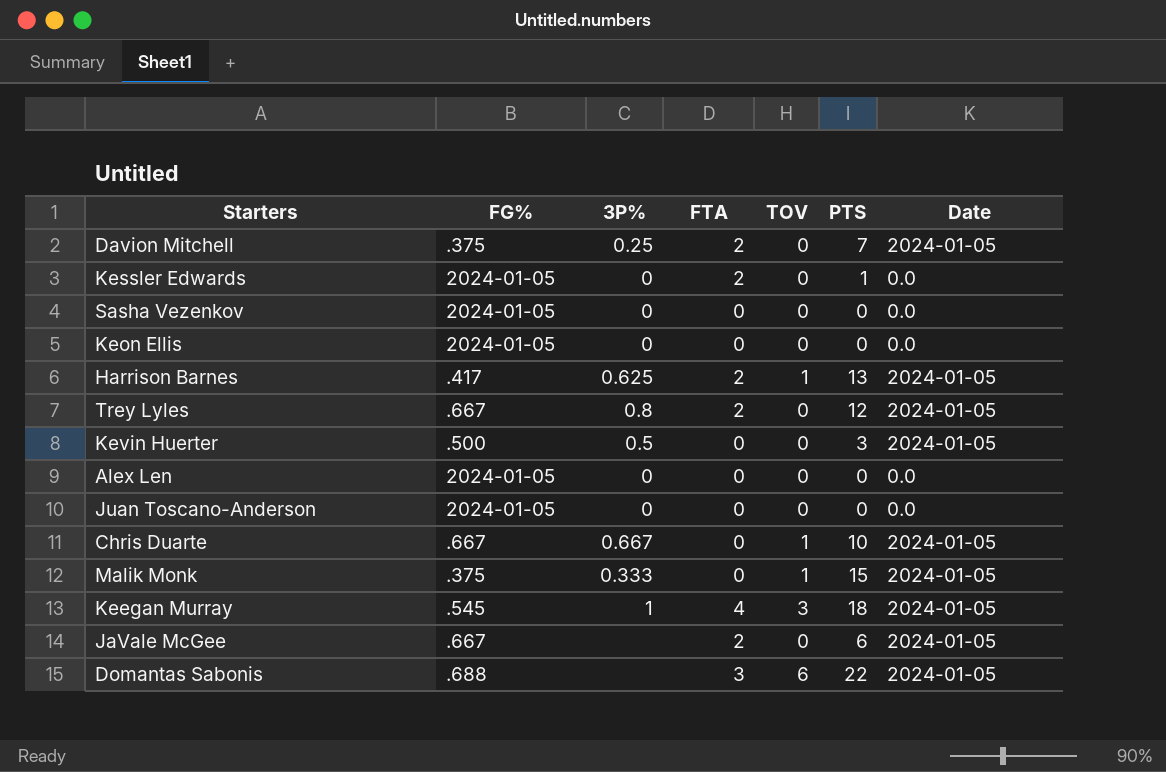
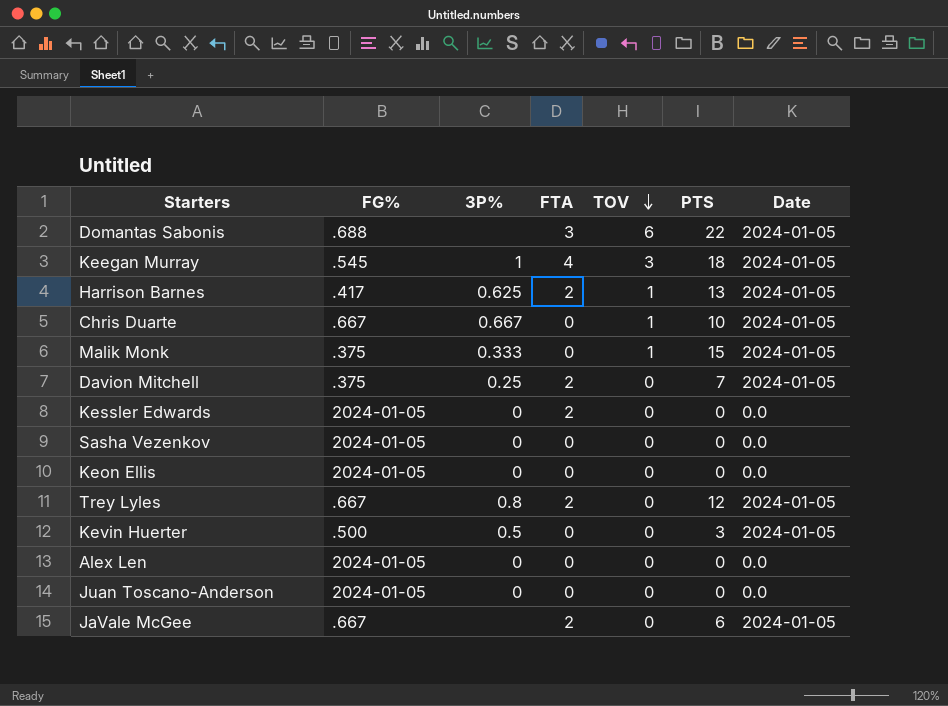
row order: none -> TOV descending
Kessler Edwards | PTS: 1 -> 0

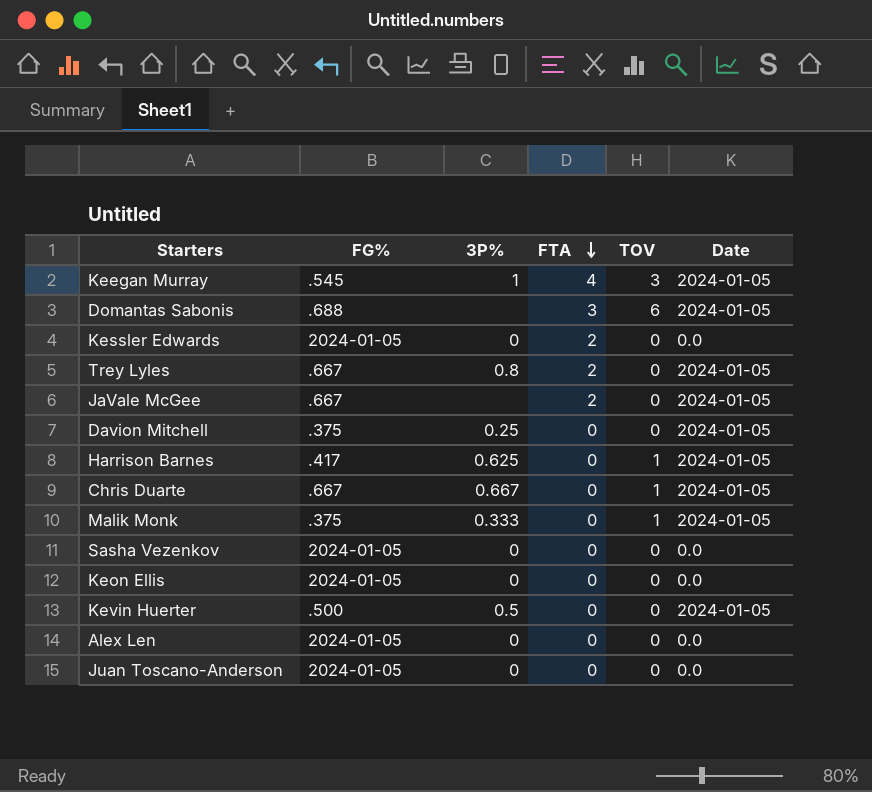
row order: TOV descending -> FTA descending
column PTS | position: 6 -> none
Davion Mitchell | FTA: 2 -> 0
Harrison Barnes | FTA: 2 -> 0

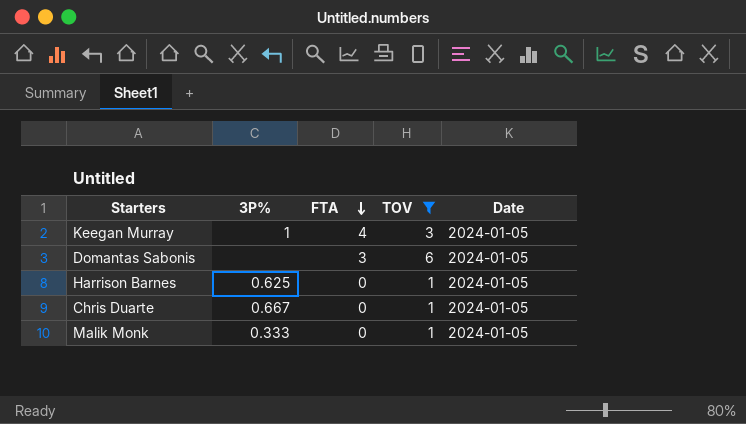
filter: none -> TOV != 0
column FG% | position: 2 -> none

